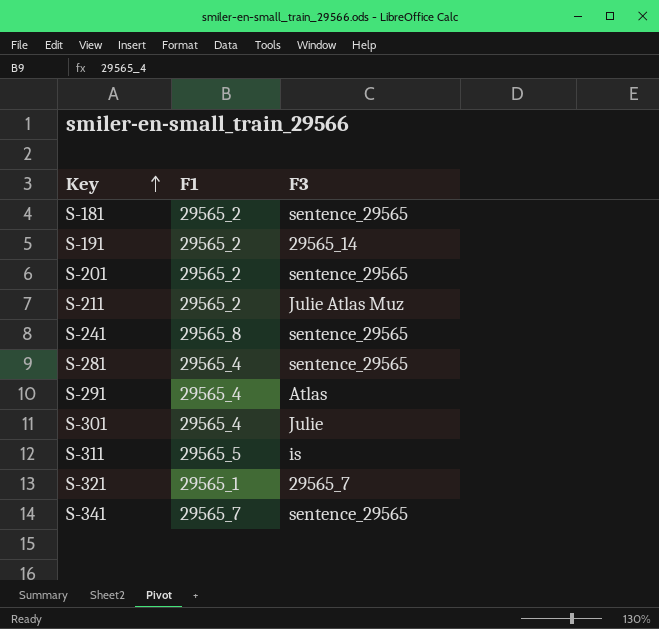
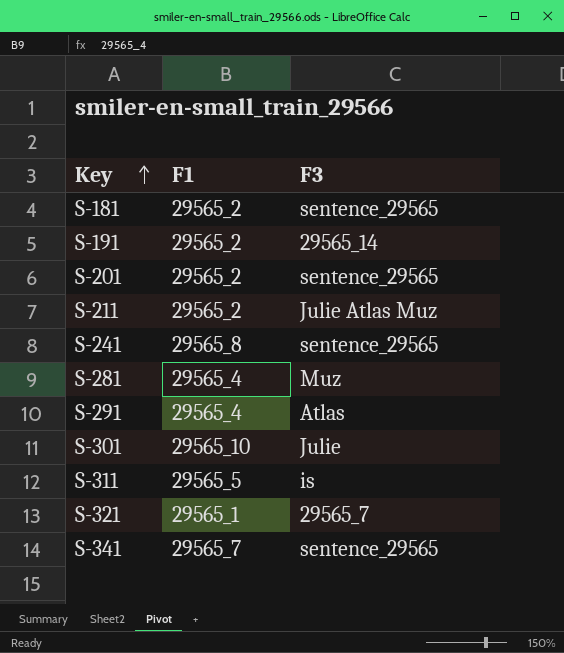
S-281 | F3: sentence_29565 -> Muz
S-301 | F1: 29565_4 -> 29565_10

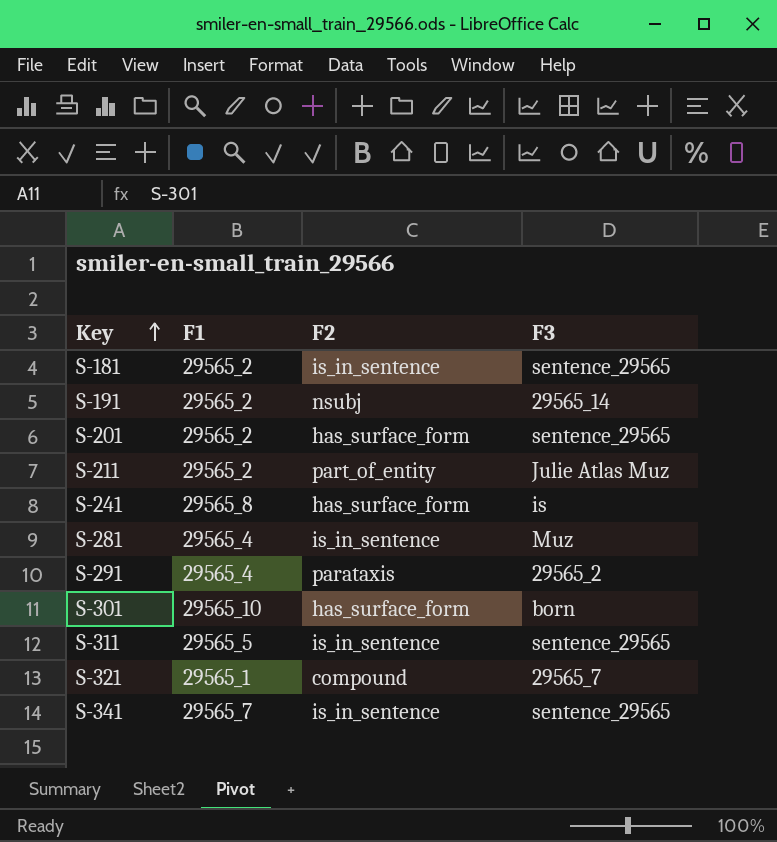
column F2 | position: none -> 3
S-241 | F3: sentence_29565 -> is
S-291 | F3: Atlas -> 29565_2
S-301 | F3: Julie -> born
S-311 | F3: is -> sentence_29565

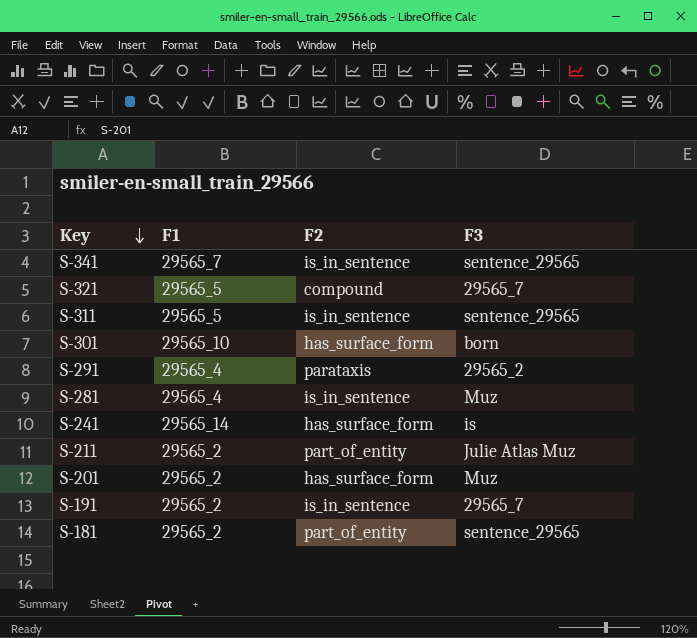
row order: Key ascending -> Key descending
S-321 | F1: 29565_1 -> 29565_5
S-241 | F1: 29565_8 -> 29565_14
S-201 | F3: sentence_29565 -> Muz
S-191 | F2: nsubj -> is_in_sentence
S-191 | F3: 29565_14 -> 29565_7
S-181 | F2: is_in_sentence -> part_of_entity

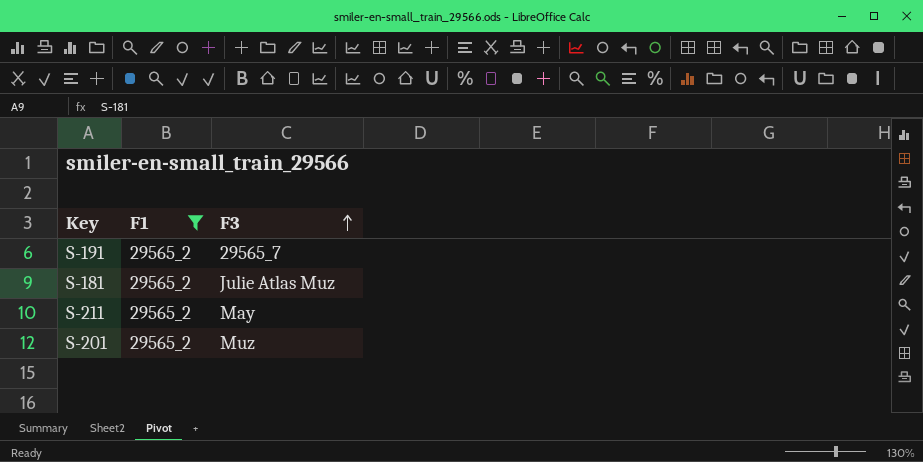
filter: none -> F1 = 29565_2
row order: Key descending -> F3 ascending
column F2 | position: 3 -> none
S-181 | F3: sentence_29565 -> Julie Atlas Muz
S-211 | F3: Julie Atlas Muz -> May

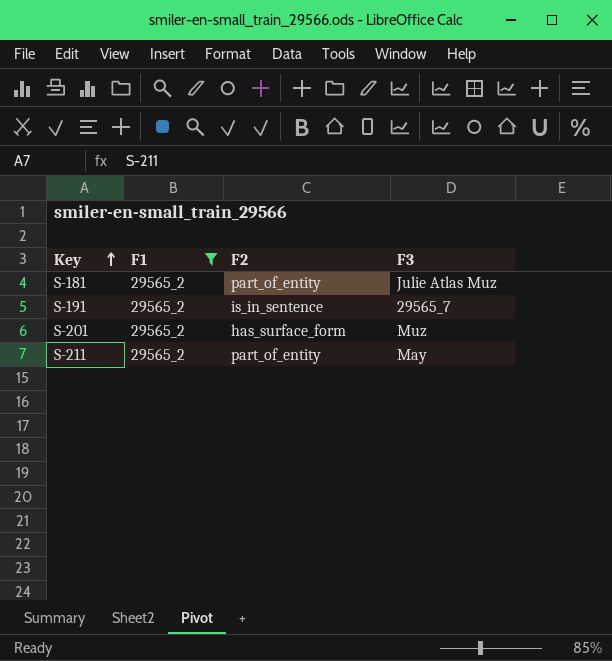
row order: F3 ascending -> Key ascending
column F2 | position: none -> 3

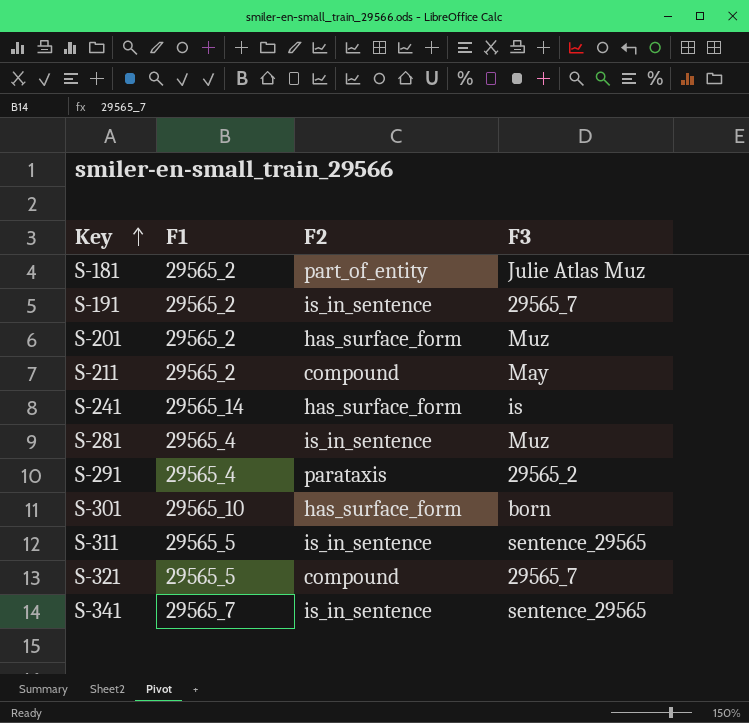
filter: F1 = 29565_2 -> none
S-211 | F2: part_of_entity -> compound

